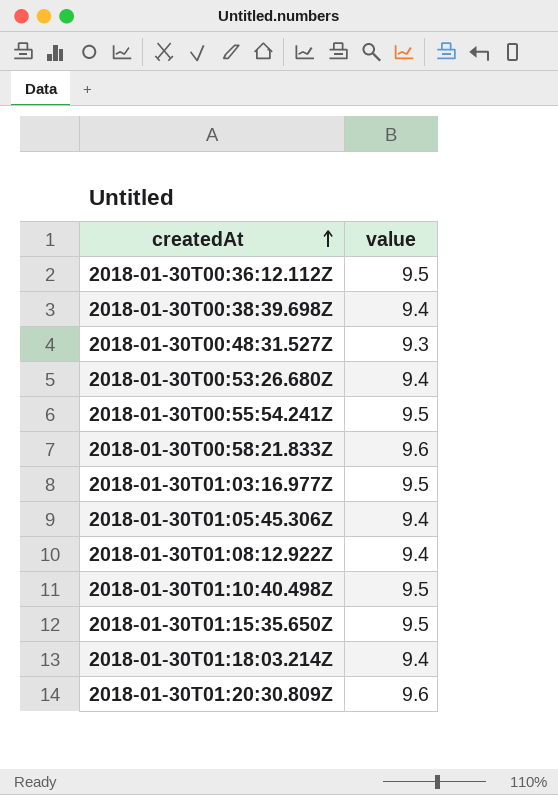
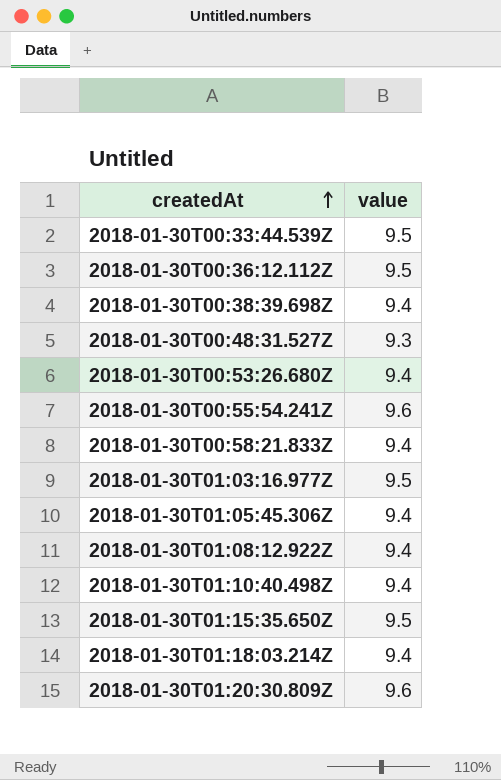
row 2018-01-30T00:33:44.539Z: none -> 9.5
2018-01-30T00:55:54.241Z | value: 9.5 -> 9.6
2018-01-30T00:58:21.833Z | value: 9.6 -> 9.4
2018-01-30T01:10:40.498Z | value: 9.5 -> 9.4

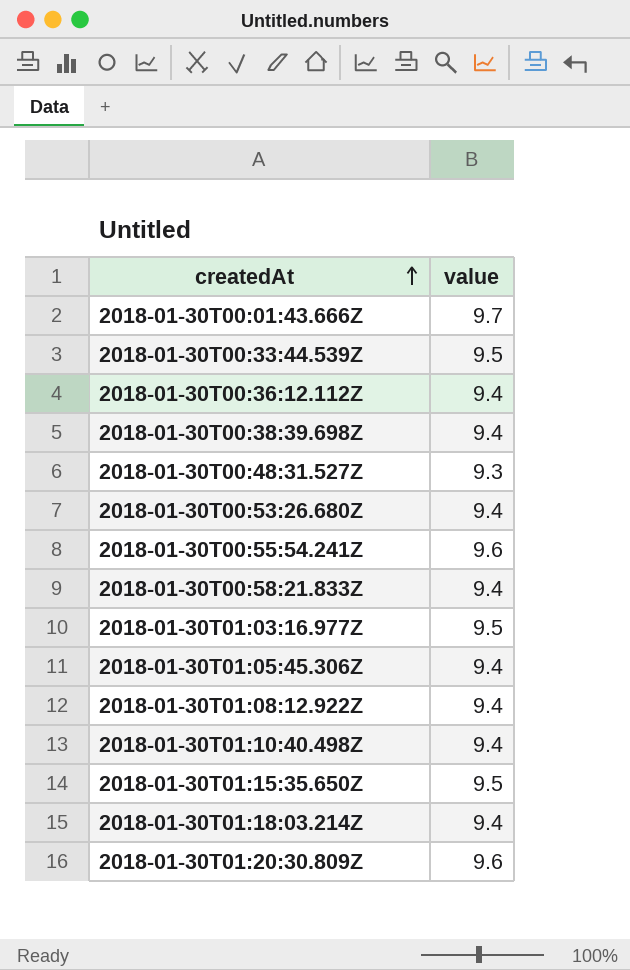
row 2018-01-30T00:01:43.666Z: none -> 9.7
2018-01-30T00:36:12.112Z | value: 9.5 -> 9.4

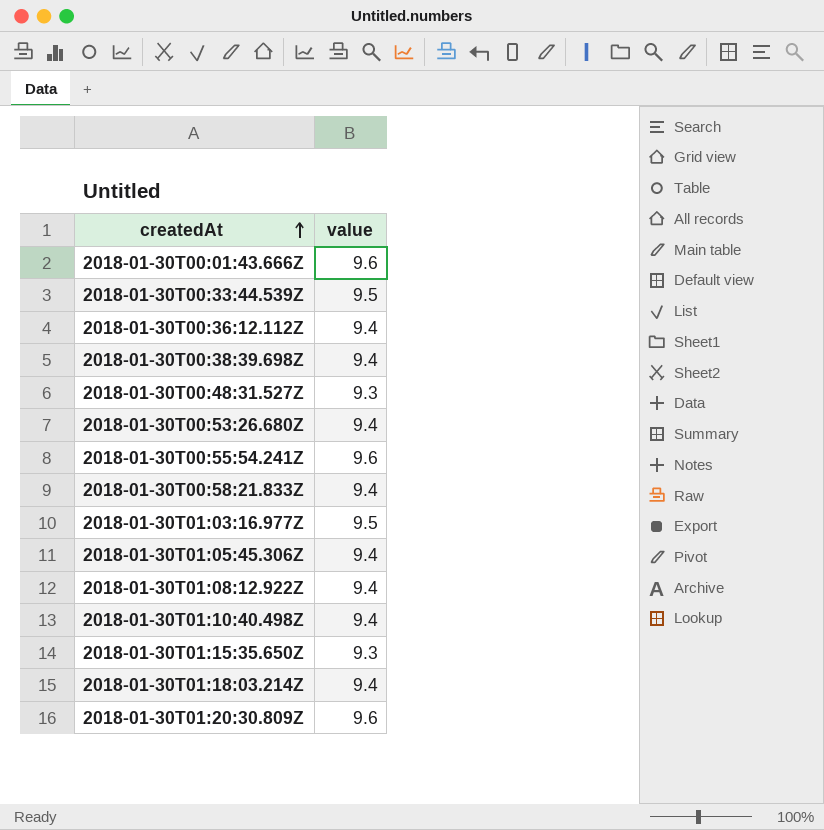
2018-01-30T00:01:43.666Z | value: 9.7 -> 9.6
2018-01-30T01:15:35.650Z | value: 9.5 -> 9.3

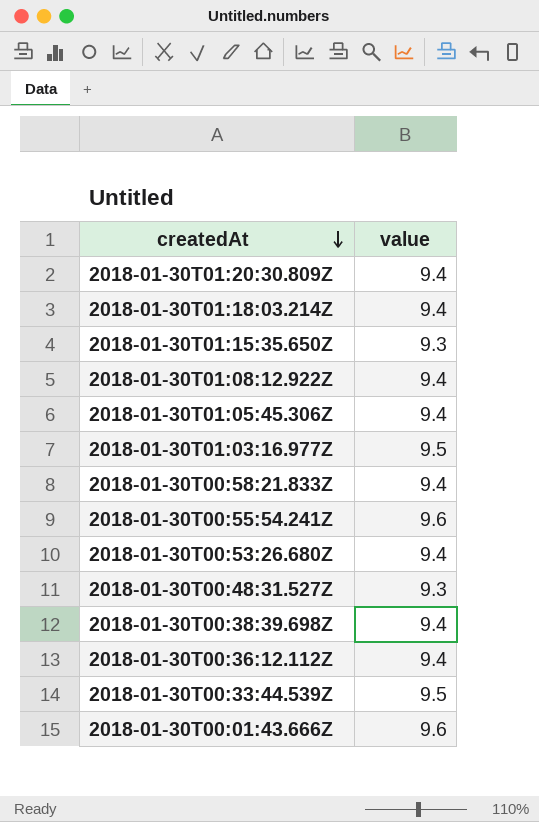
row order: createdAt ascending -> createdAt descending
row 2018-01-30T01:10:40.498Z: 9.4 -> none
2018-01-30T01:20:30.809Z | value: 9.6 -> 9.4

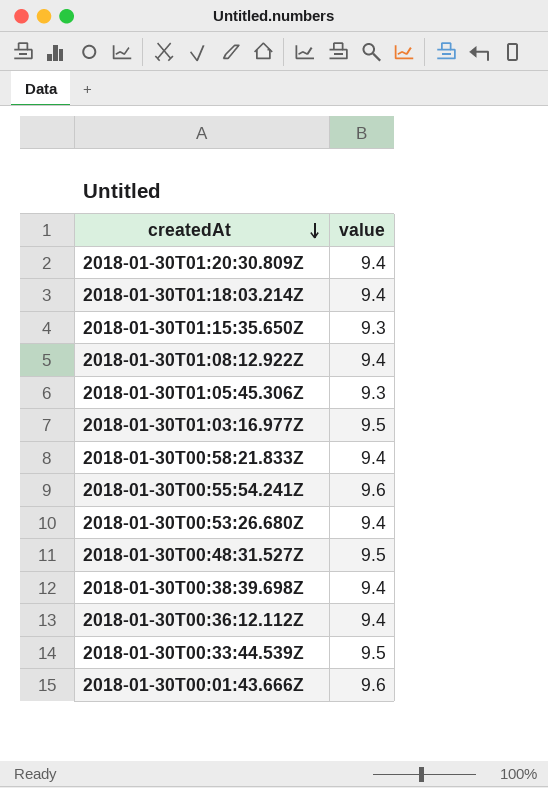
2018-01-30T01:05:45.306Z | value: 9.4 -> 9.3
2018-01-30T00:48:31.527Z | value: 9.3 -> 9.5

